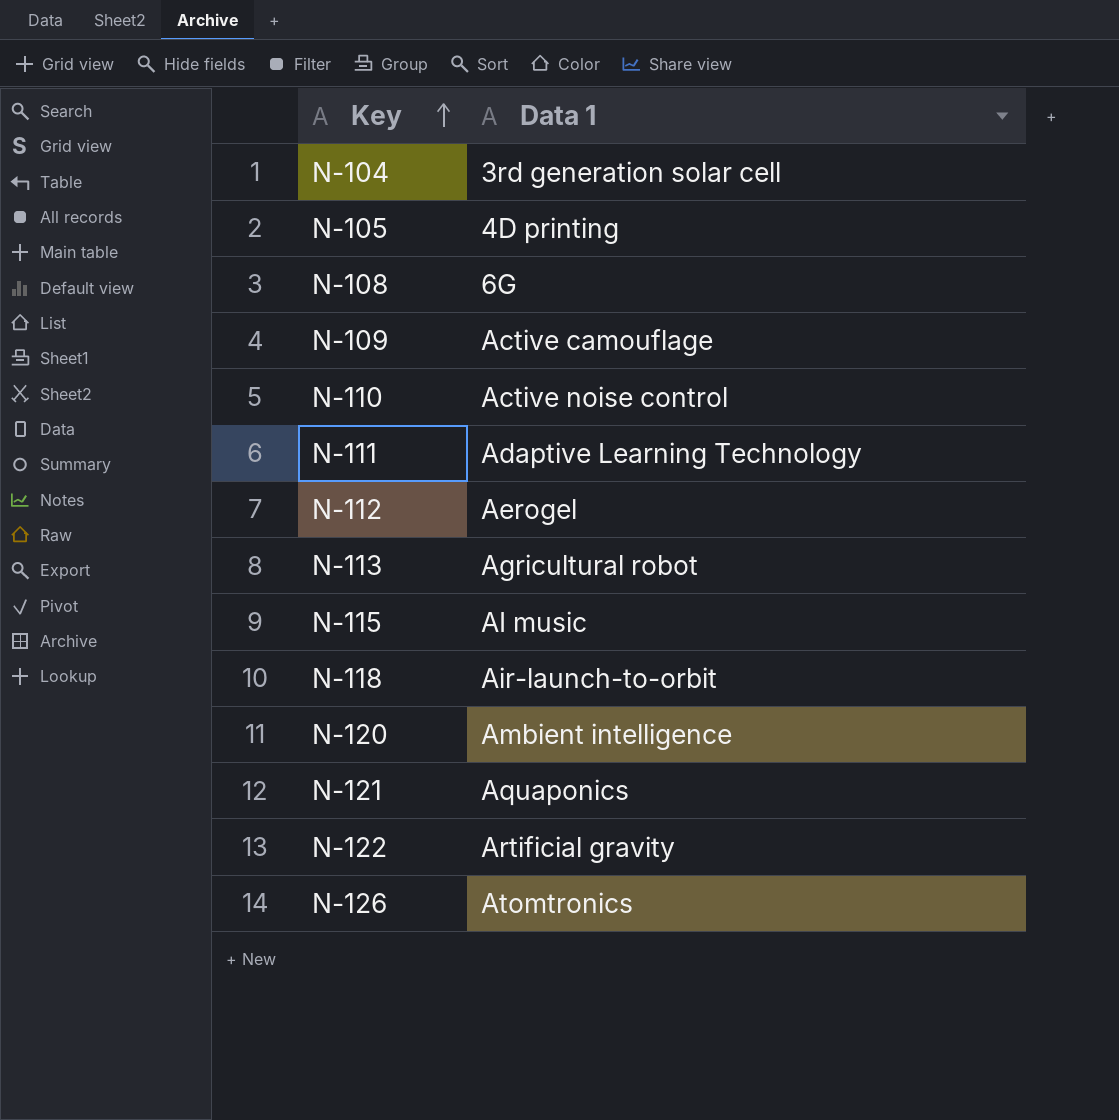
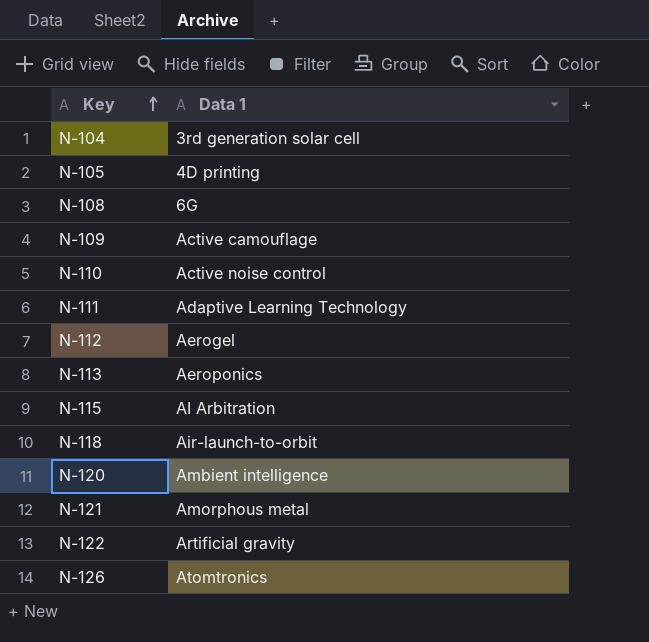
N-113 | Data 1: Agricultural robot -> Aeroponics
N-115 | Data 1: AI music -> AI Arbitration
N-121 | Data 1: Aquaponics -> Amorphous metal

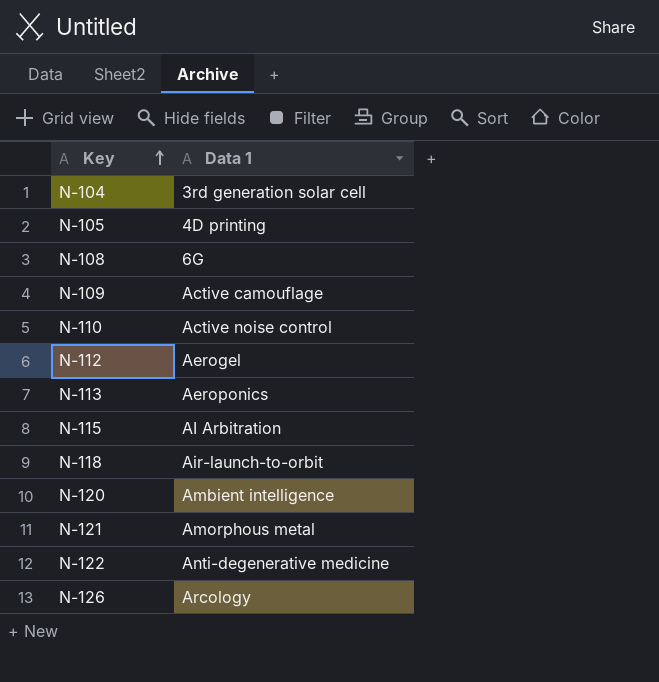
row N-111: Adaptive Learning Technology -> none
N-122 | Data 1: Artificial gravity -> Anti-degenerative medicine
N-126 | Data 1: Atomtronics -> Arcology

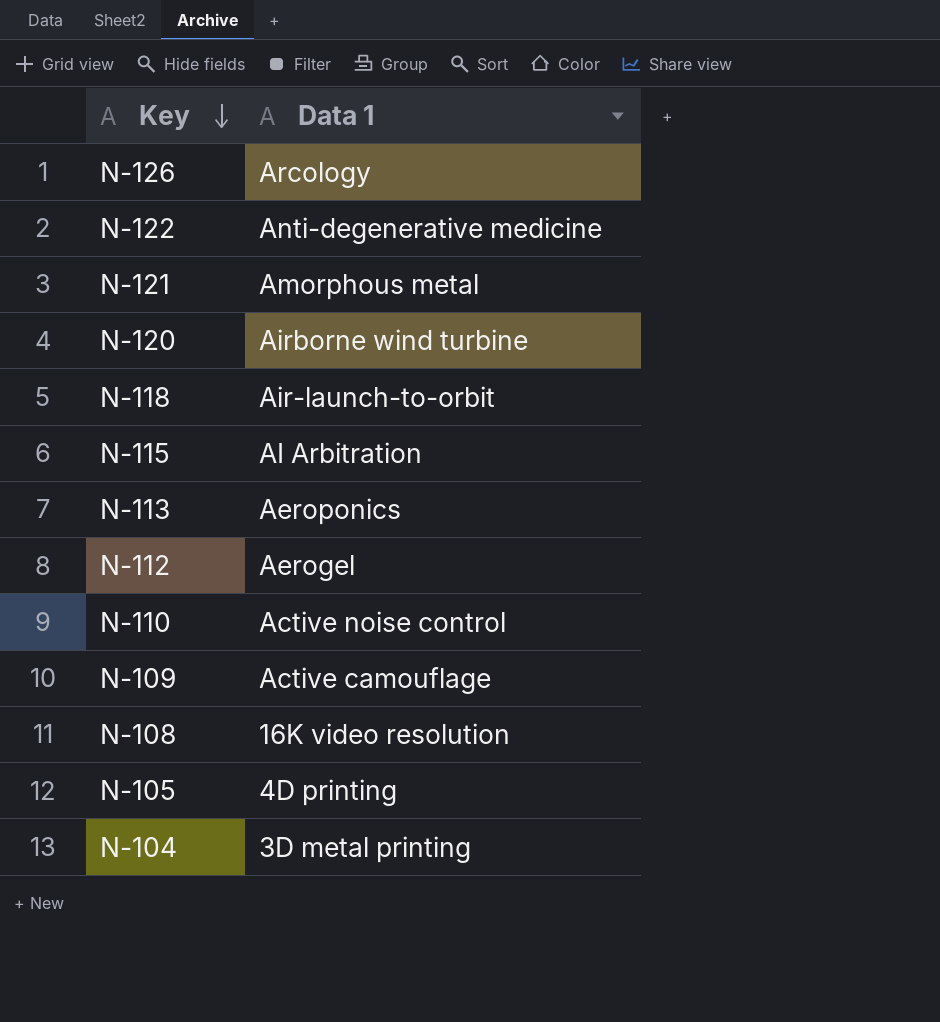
row order: Key ascending -> Key descending
N-120 | Data 1: Ambient intelligence -> Airborne wind turbine
N-108 | Data 1: 6G -> 16K video resolution
N-104 | Data 1: 3rd generation solar cell -> 3D metal printing

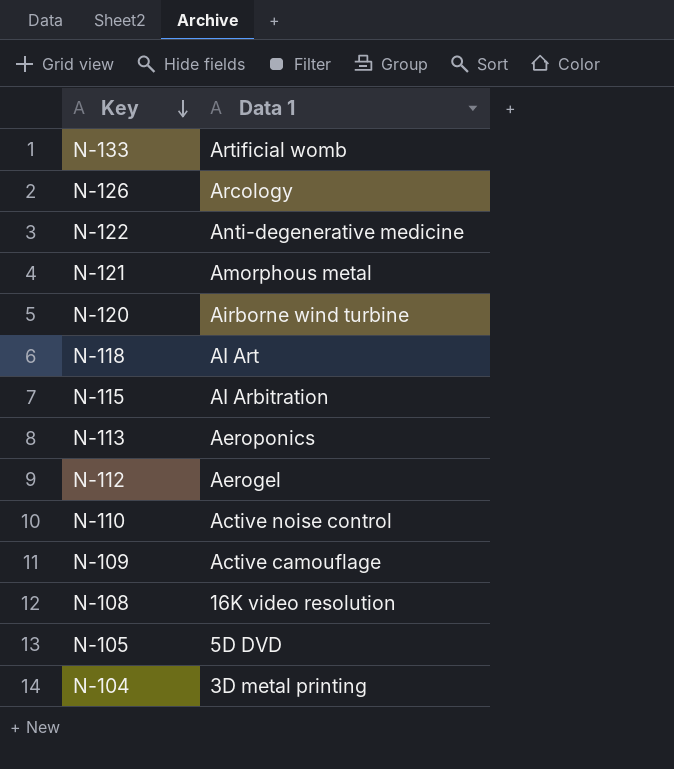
row N-133: none -> Artificial womb
N-118 | Data 1: Air-launch-to-orbit -> AI Art
N-105 | Data 1: 4D printing -> 5D DVD

